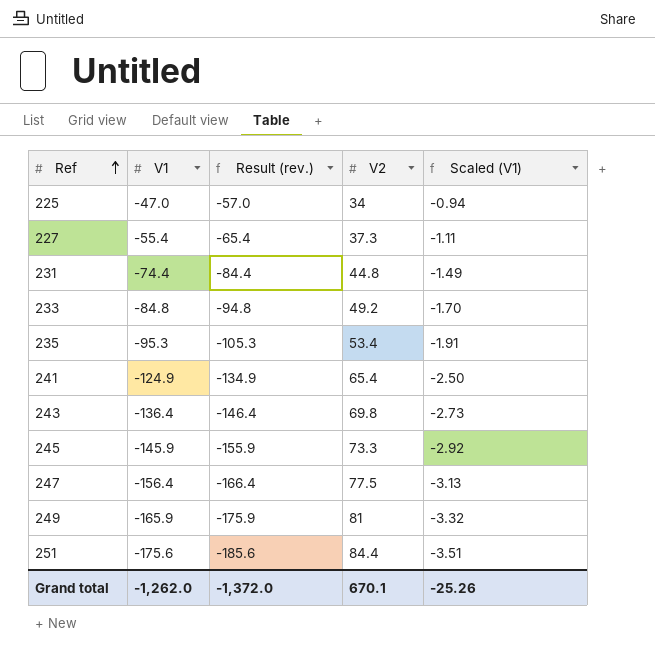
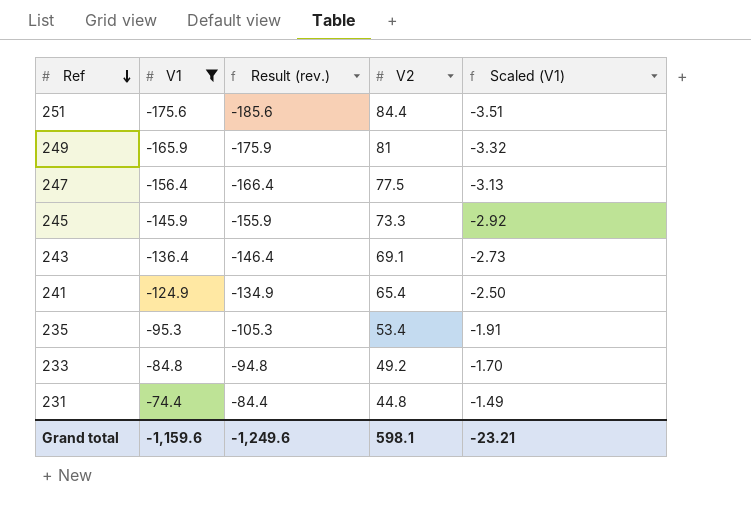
filter: none -> V1 <= -74.4
row order: Ref ascending -> Ref descending
243 | V2: 69.8 -> 69.1
Grand total | V1: -1,262.0 -> -1,159.6
Grand total | Result (rev.): -1,372.0 -> -1,249.6
Grand total | V2: 670.1 -> 598.1
Grand total | Scaled (V1): -25.26 -> -23.21

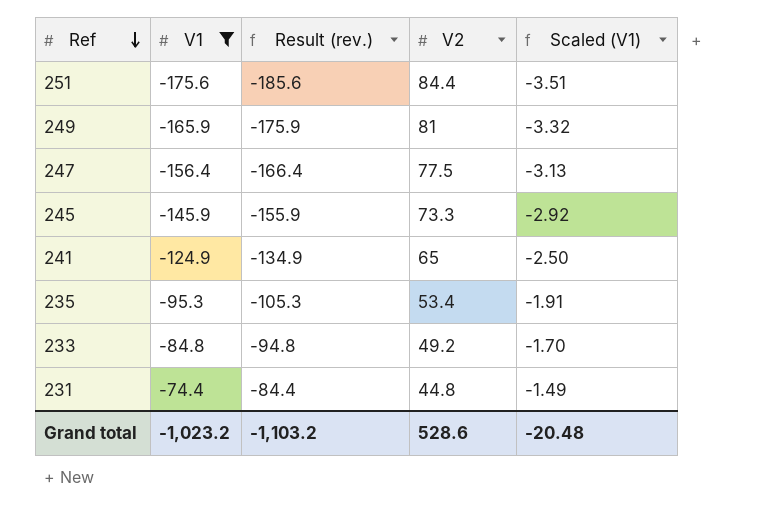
row 243: -136.4 | -146.4 | 69.1 | -2.73 -> none
241 | V2: 65.4 -> 65
Grand total | V1: -1,159.6 -> -1,023.2
Grand total | Result (rev.): -1,249.6 -> -1,103.2
Grand total | V2: 598.1 -> 528.6
Grand total | Scaled (V1): -23.21 -> -20.48

